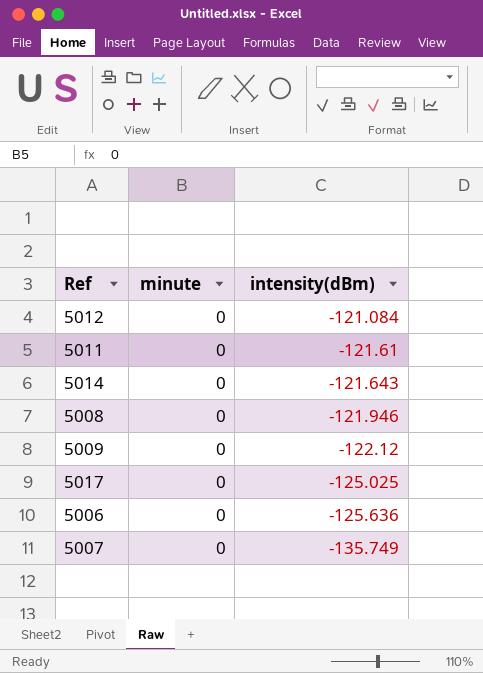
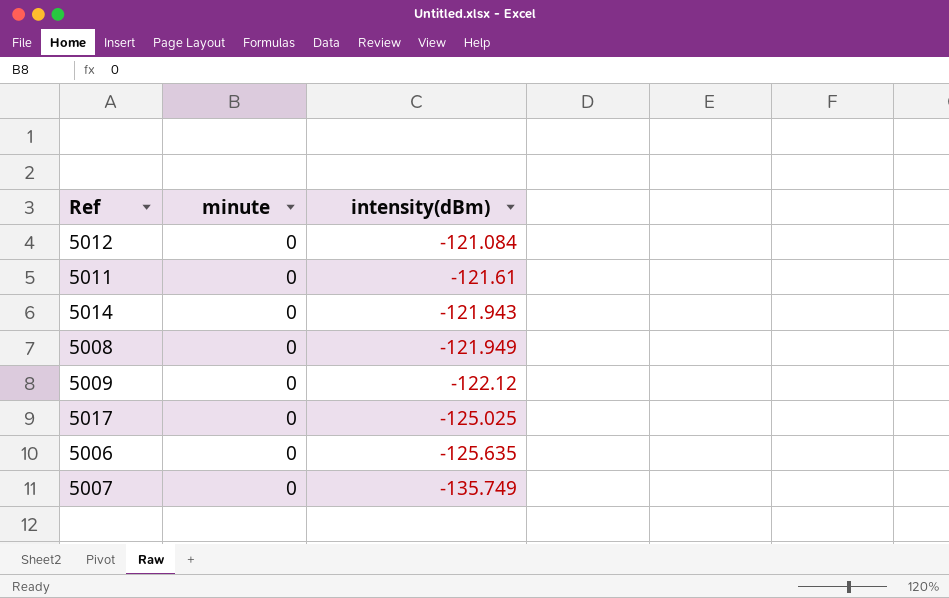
5014 | intensity(dBm): -121.643 -> -121.943
5008 | intensity(dBm): -121.946 -> -121.949
5006 | intensity(dBm): -125.636 -> -125.635

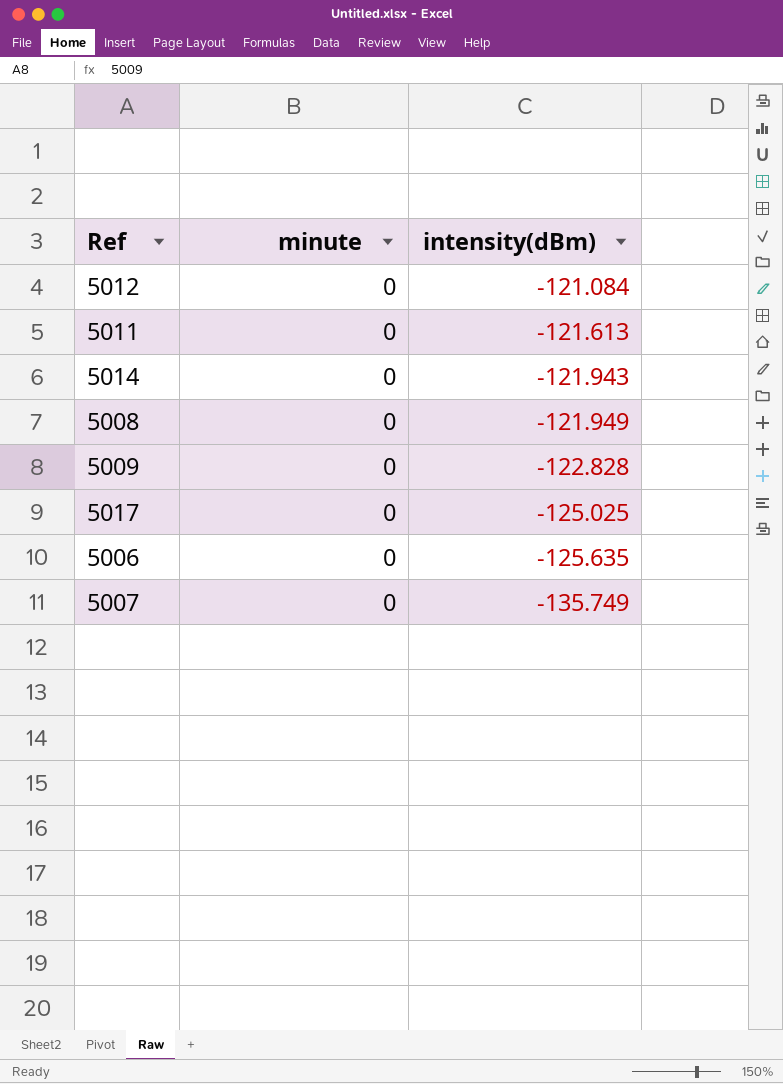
5011 | intensity(dBm): -121.61 -> -121.613
5009 | intensity(dBm): -122.12 -> -122.828

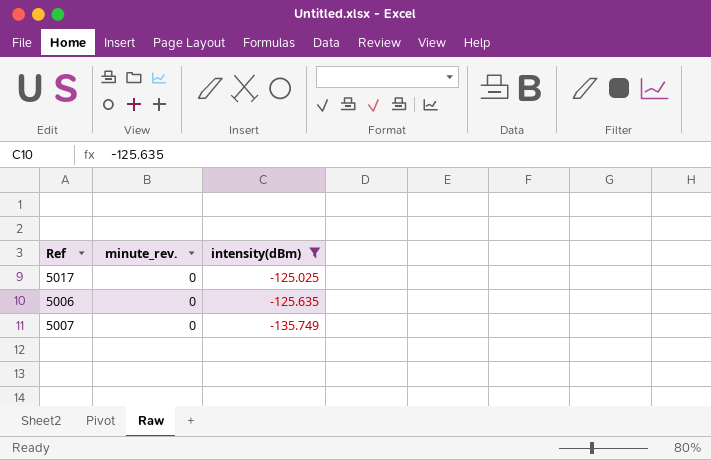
filter: none -> intensity(dBm) <= -125.025
column name: minute -> minute_rev.

